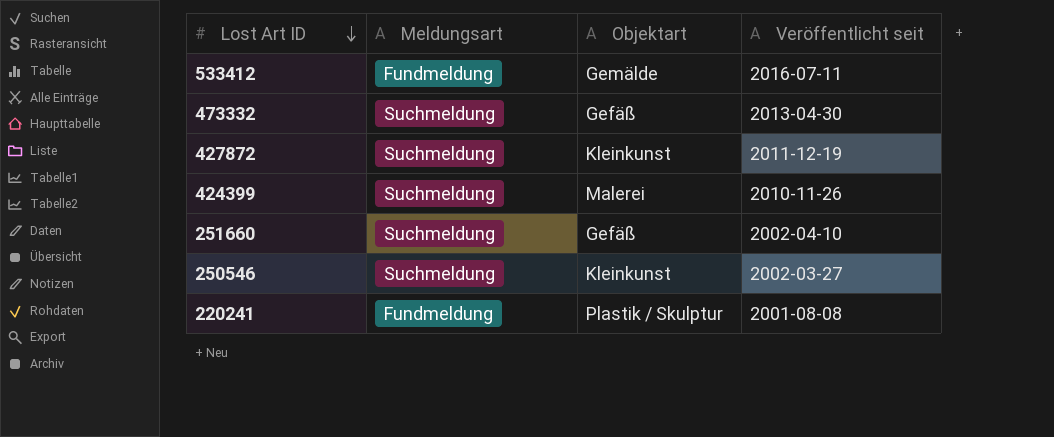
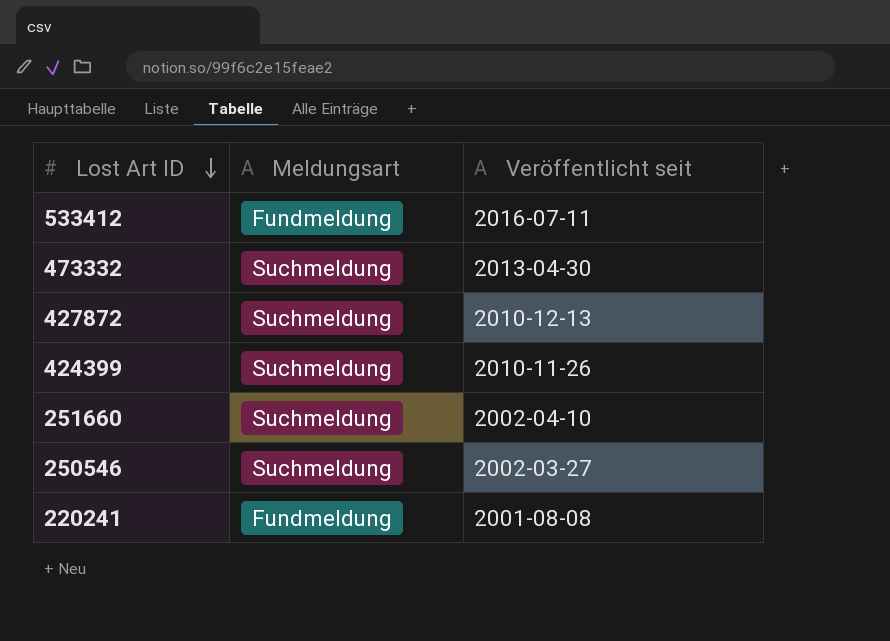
column Objektart | position: 3 -> none
427872 | Veröffentlicht seit: 2011-12-19 -> 2010-12-13

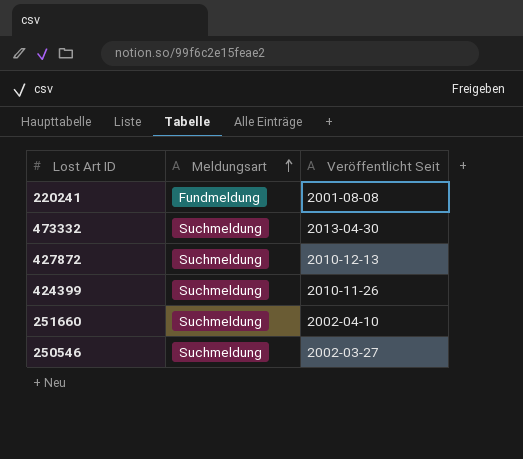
row order: Lost Art ID descending -> Meldungsart ascending
column name: Veröffentlicht seit -> Veröffentlicht Seit
row 533412: Fundmeldung | 2016-07-11 -> none

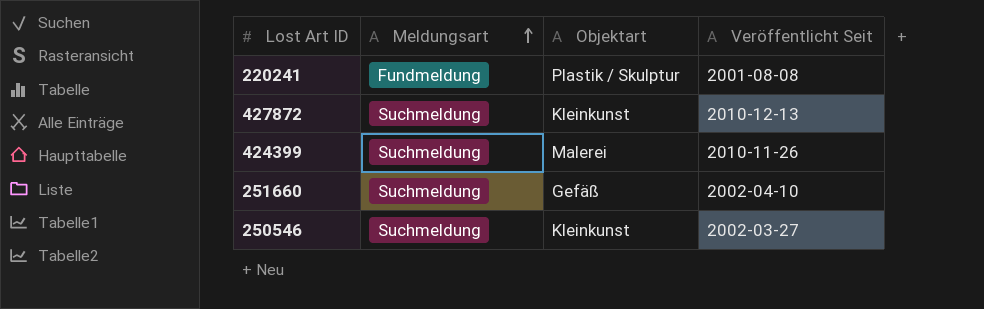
column Objektart | position: none -> 3
row 473332: Suchmeldung | 2013-04-30 -> none

